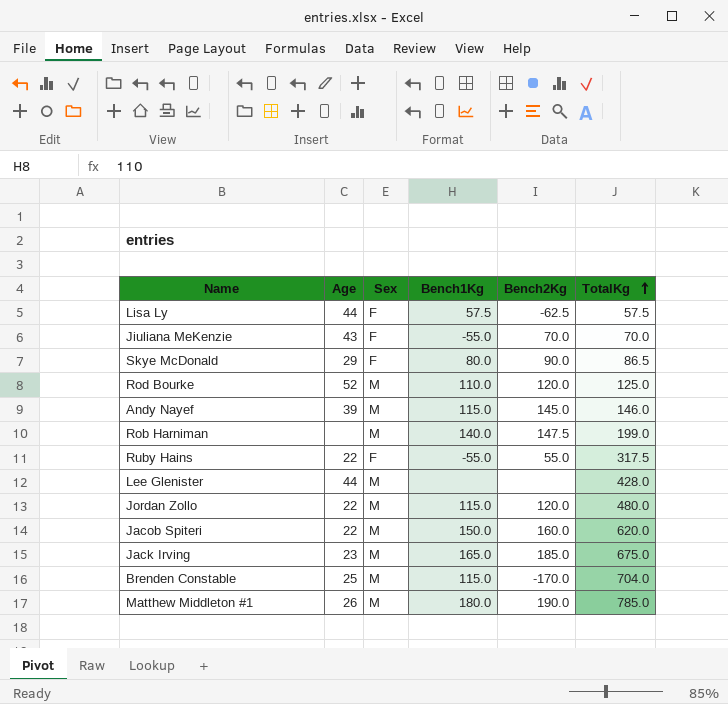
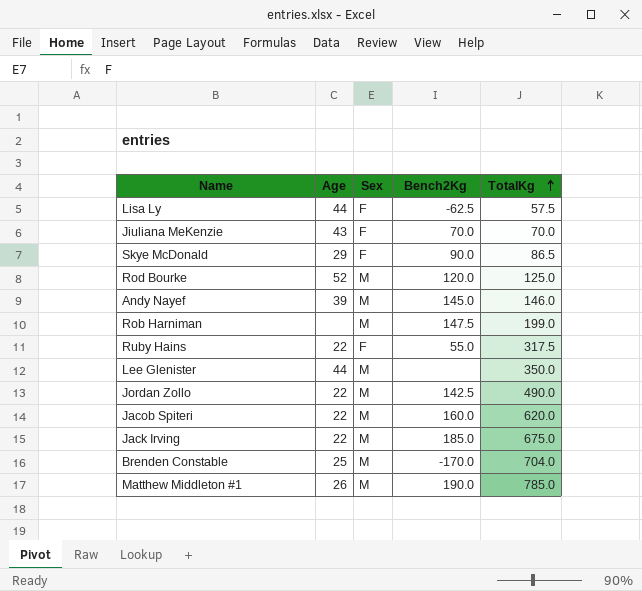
column Bench1Kg | position: 4 -> none
Lee Glenister | TotalKg: 428.0 -> 350.0
Jordan Zollo | Bench2Kg: 120.0 -> 142.5
Jordan Zollo | TotalKg: 480.0 -> 490.0
Jack Irving | Age: 23 -> 22

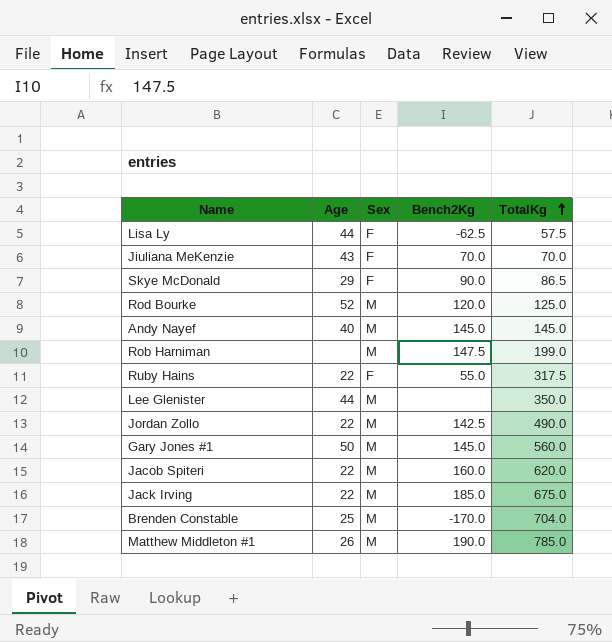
Andy Nayef | Age: 39 -> 40
Andy Nayef | TotalKg: 146.0 -> 145.0
row Gary Jones #1: none -> 50 | M | 145.0 | 560.0

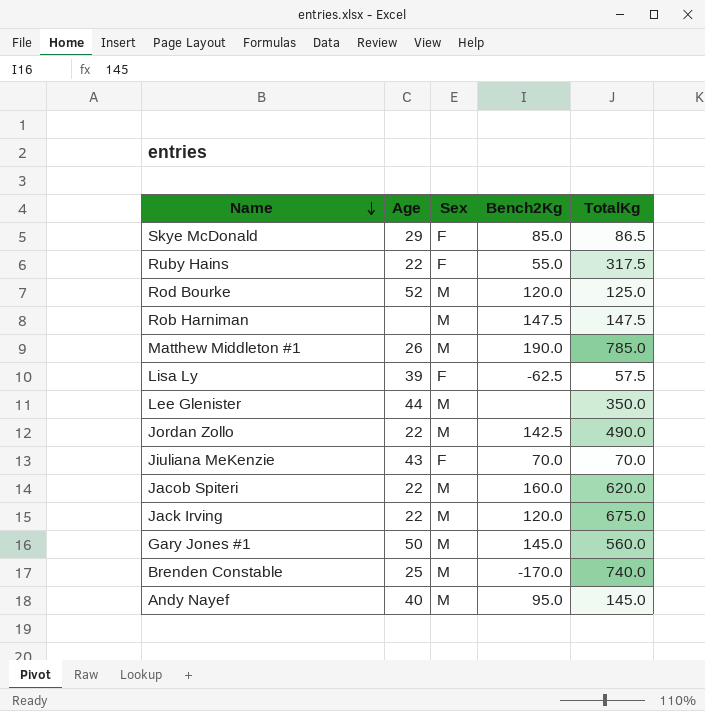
row order: TotalKg ascending -> Name descending
Skye McDonald | Bench2Kg: 90.0 -> 85.0
Rob Harniman | TotalKg: 199.0 -> 147.5
Lisa Ly | Age: 44 -> 39
Jack Irving | Bench2Kg: 185.0 -> 120.0
Brenden Constable | TotalKg: 704.0 -> 740.0
Andy Nayef | Bench2Kg: 145.0 -> 95.0

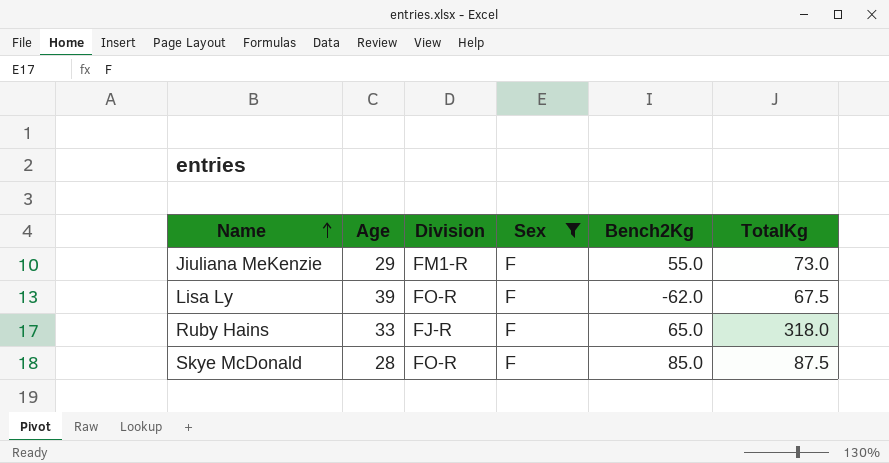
filter: none -> Sex = F
row order: Name descending -> Name ascending
column Division | position: none -> 3
Jiuliana MeKenzie | Age: 43 -> 29
Jiuliana MeKenzie | Bench2Kg: 70.0 -> 55.0
Jiuliana MeKenzie | TotalKg: 70.0 -> 73.0
Lisa Ly | Bench2Kg: -62.5 -> -62.0
Lisa Ly | TotalKg: 57.5 -> 67.5
Ruby Hains | Age: 22 -> 33
Ruby Hains | Bench2Kg: 55.0 -> 65.0
Ruby Hains | TotalKg: 317.5 -> 318.0
Skye McDonald | Age: 29 -> 28
Skye McDonald | TotalKg: 86.5 -> 87.5

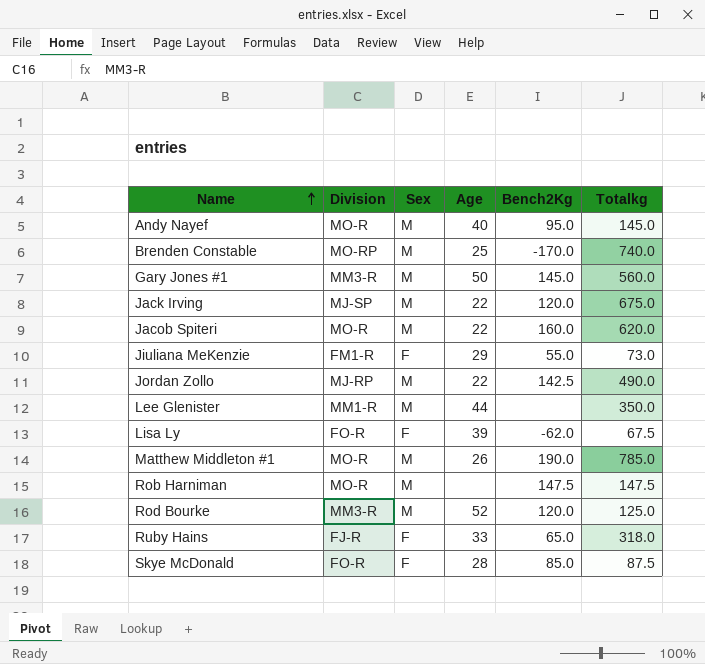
filter: Sex = F -> none
column Age | position: 2 -> 4
column name: TotalKg -> Totalkg

